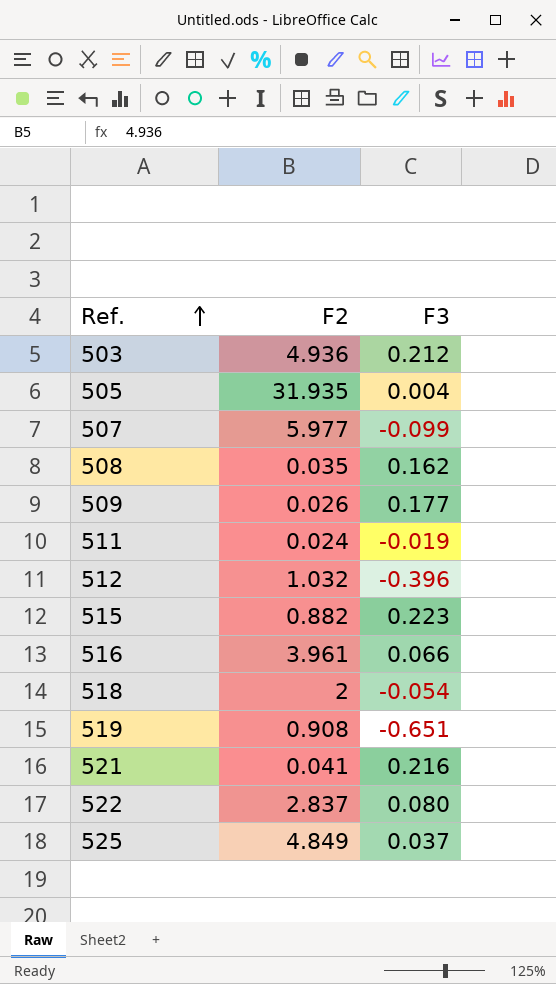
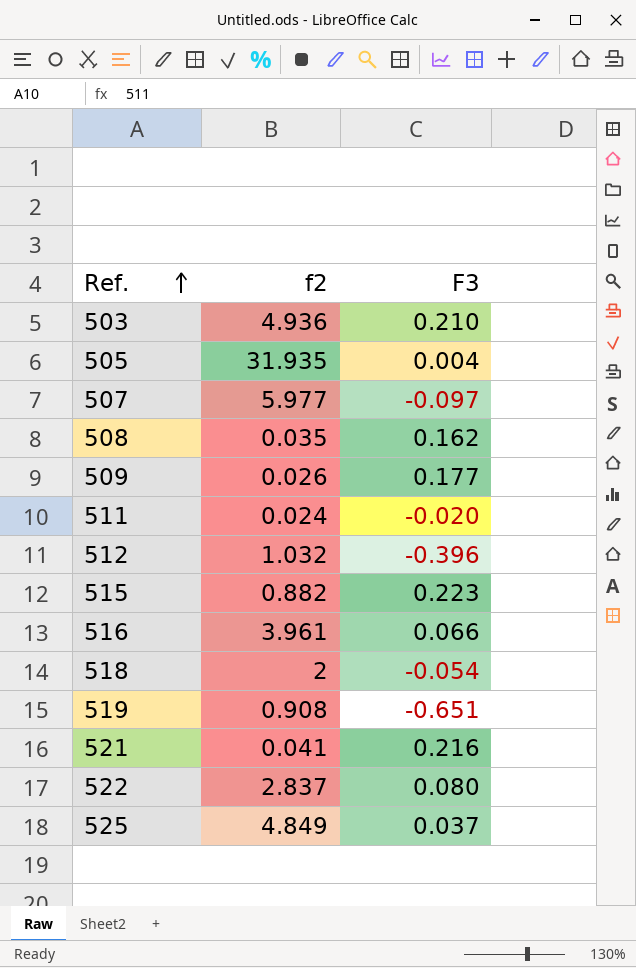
column name: F2 -> f2
503 | F3: 0.212 -> 0.210
507 | F3: -0.099 -> -0.097
511 | F3: -0.019 -> -0.020

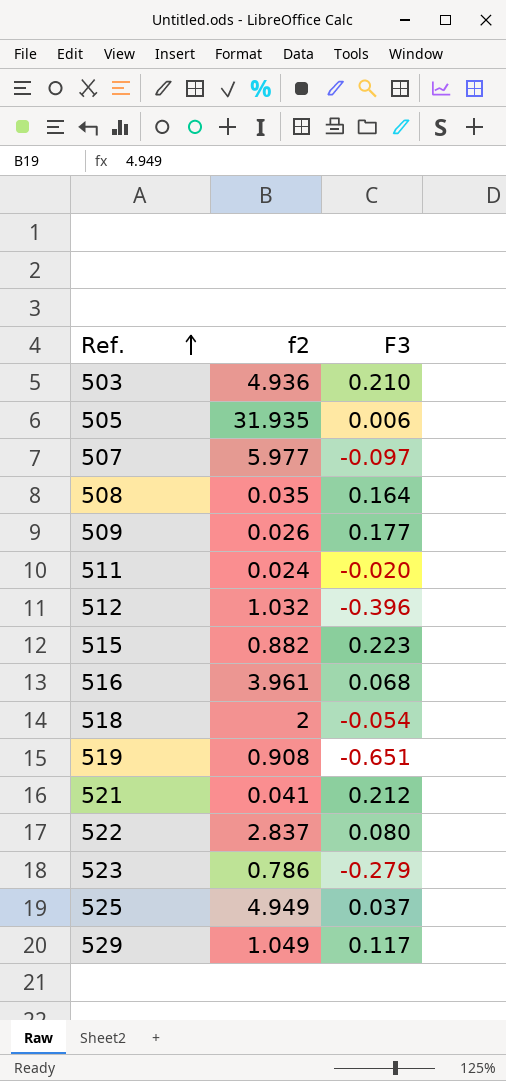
505 | F3: 0.004 -> 0.006
508 | F3: 0.162 -> 0.164
516 | F3: 0.066 -> 0.068
521 | F3: 0.216 -> 0.212
row 523: none -> 0.786 | -0.279
525 | f2: 4.849 -> 4.949
row 529: none -> 1.049 | 0.117

